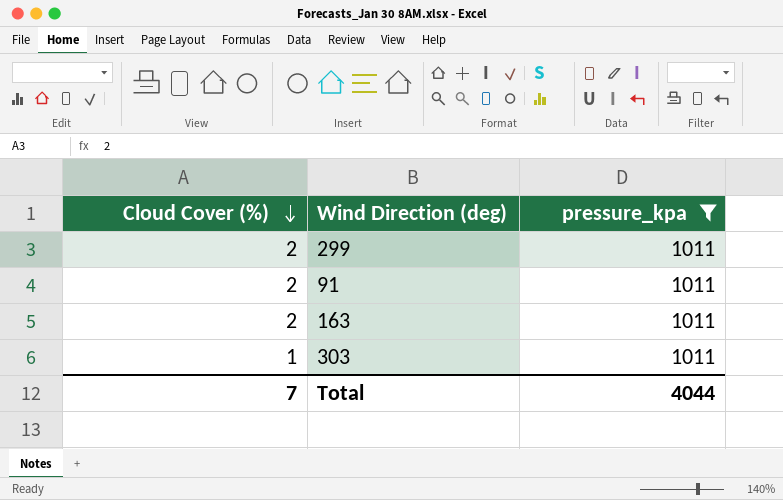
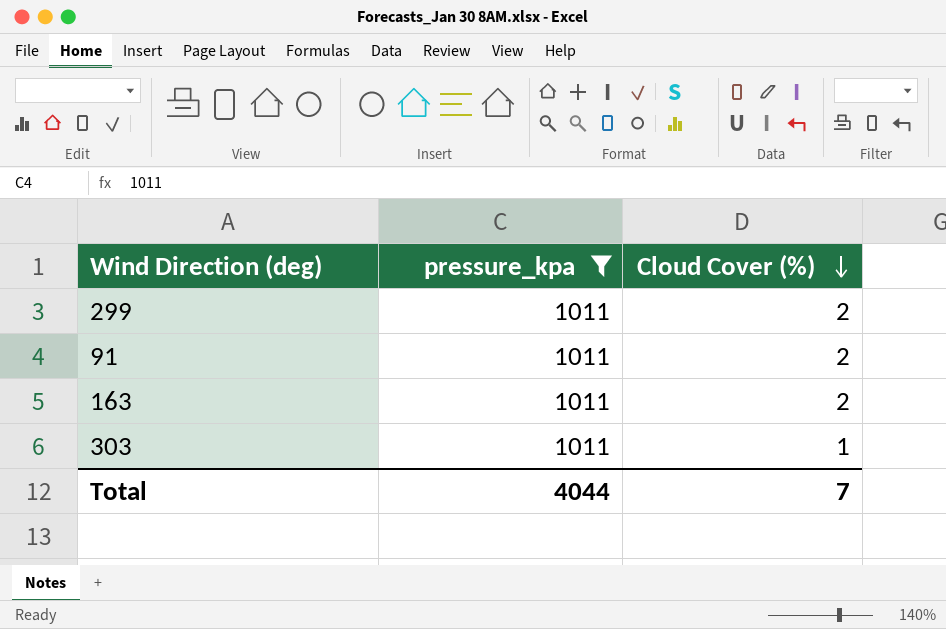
column Cloud Cover (%) | position: 1 -> 3

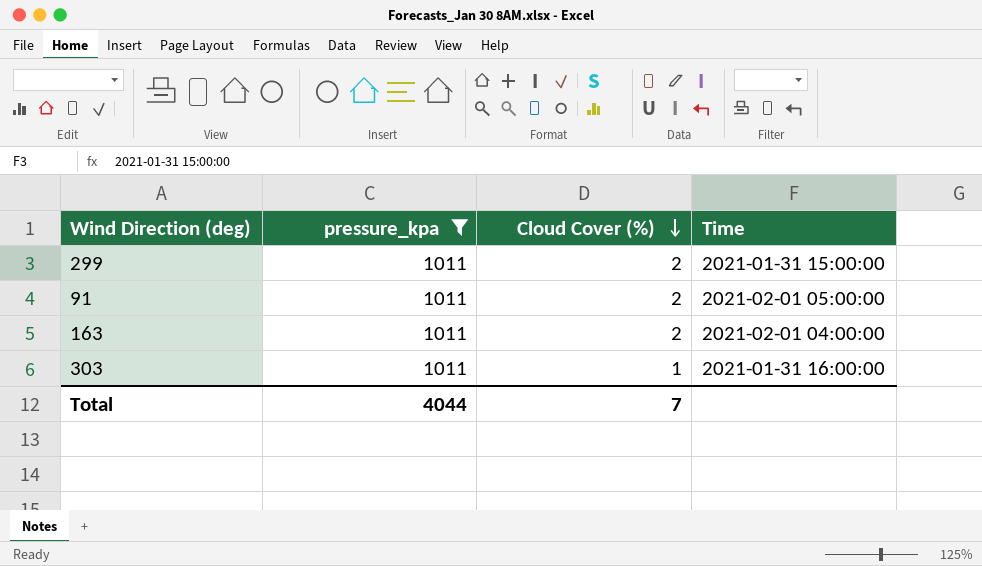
column Time | position: none -> 4

